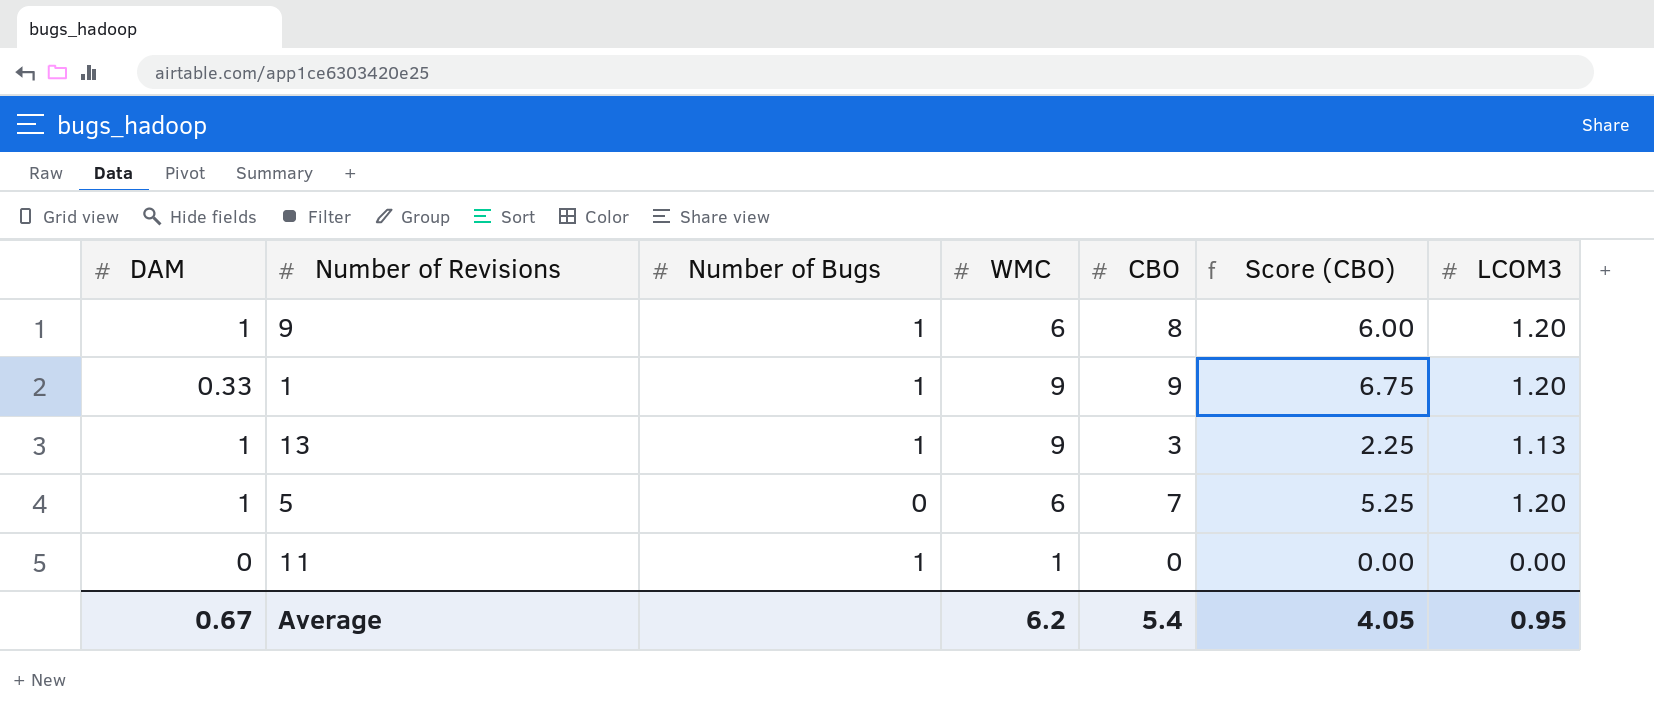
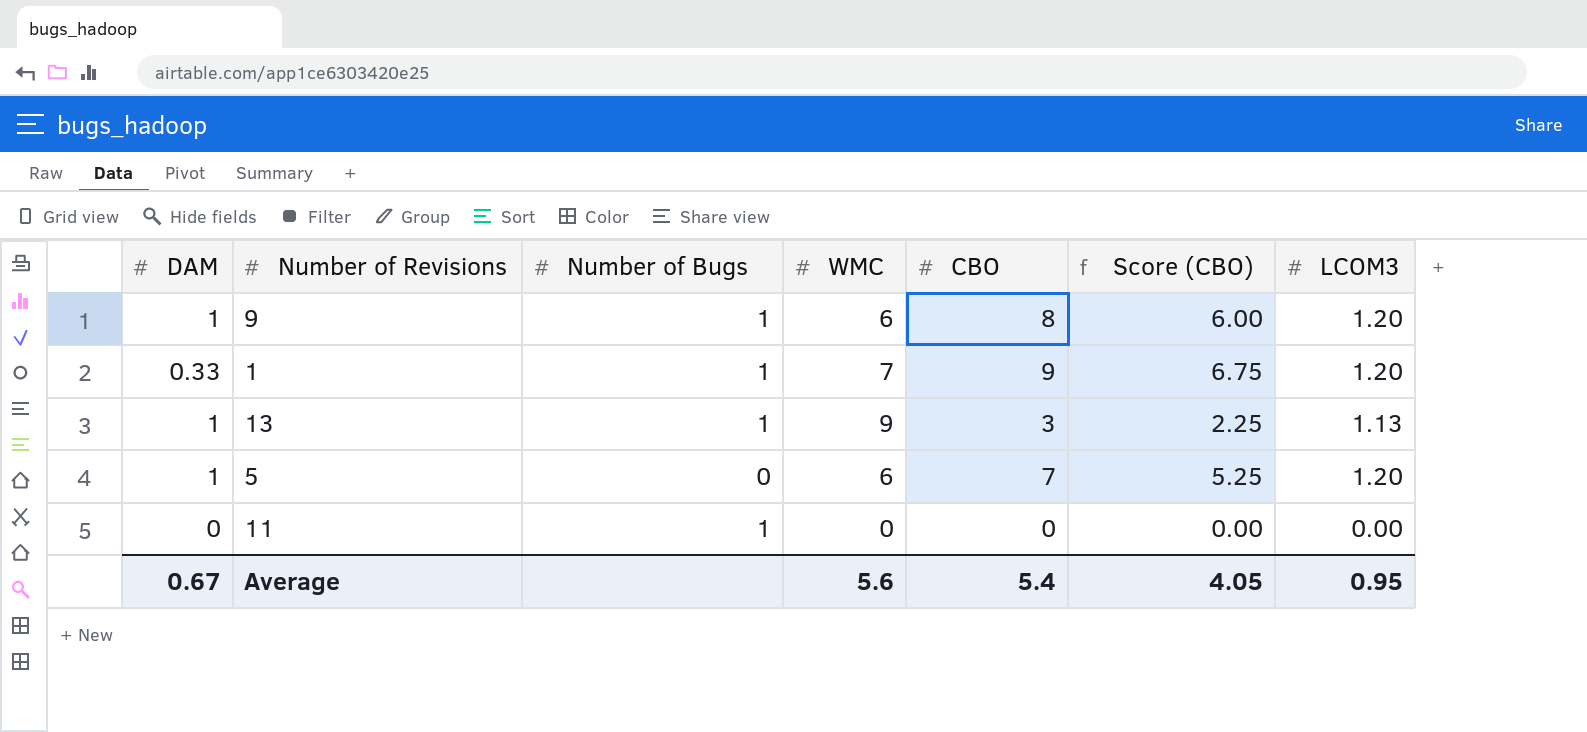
1 | WMC: 9 -> 7
11 | WMC: 1 -> 0
Average | WMC: 6.2 -> 5.6

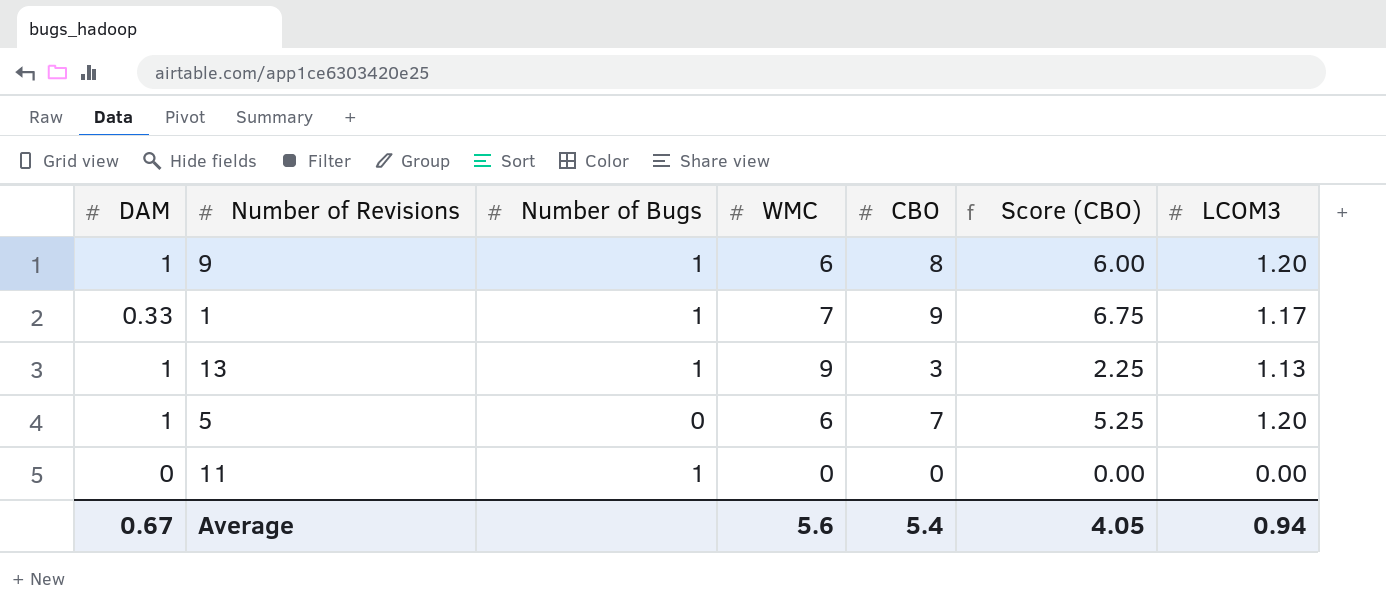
1 | LCOM3: 1.20 -> 1.17
Average | LCOM3: 0.95 -> 0.94

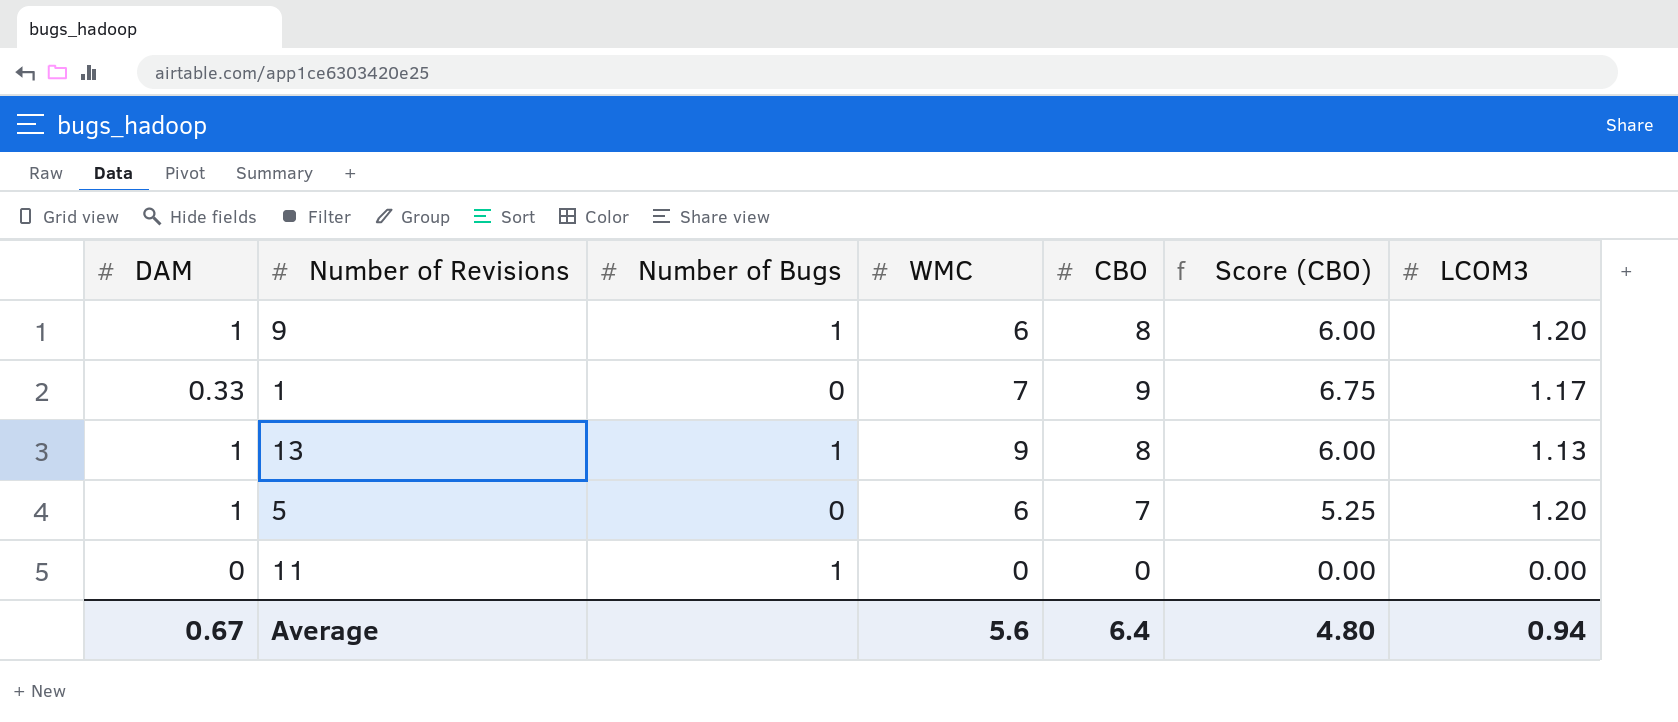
1 | Number of Bugs: 1 -> 0
13 | CBO: 3 -> 8
13 | Score (CBO): 2.25 -> 6.00
Average | CBO: 5.4 -> 6.4
Average | Score (CBO): 4.05 -> 4.80

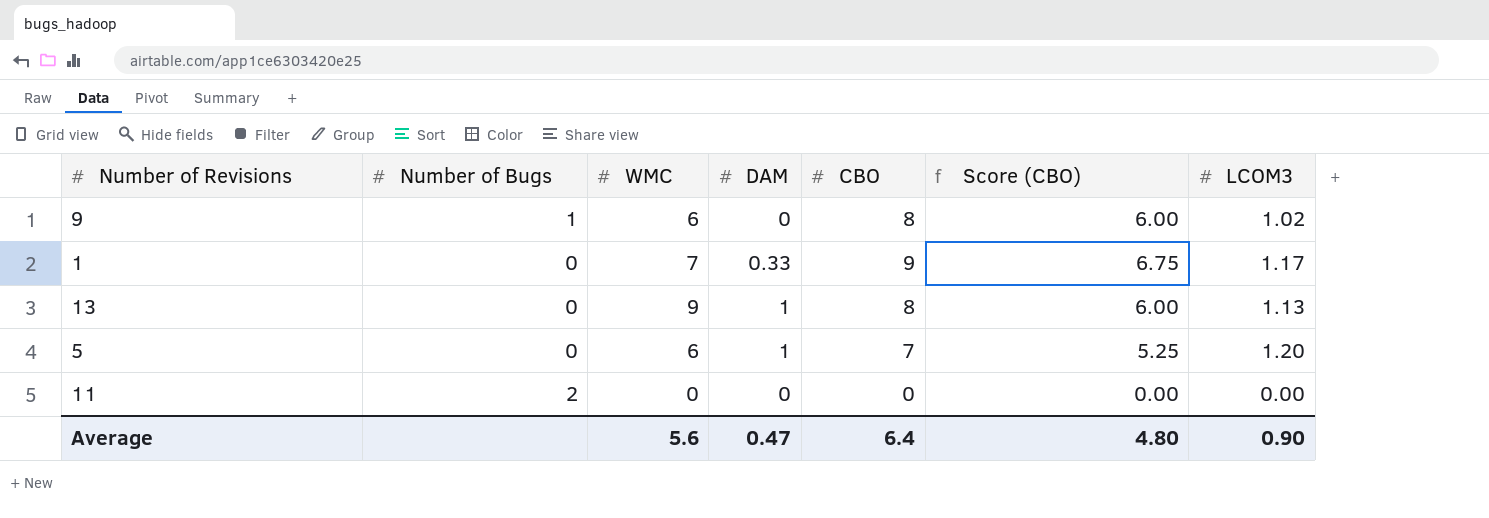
column DAM | position: 1 -> 4
9 | DAM: 1 -> 0
9 | LCOM3: 1.20 -> 1.02
13 | Number of Bugs: 1 -> 0
11 | Number of Bugs: 1 -> 2
Average | DAM: 0.67 -> 0.47
Average | LCOM3: 0.94 -> 0.90

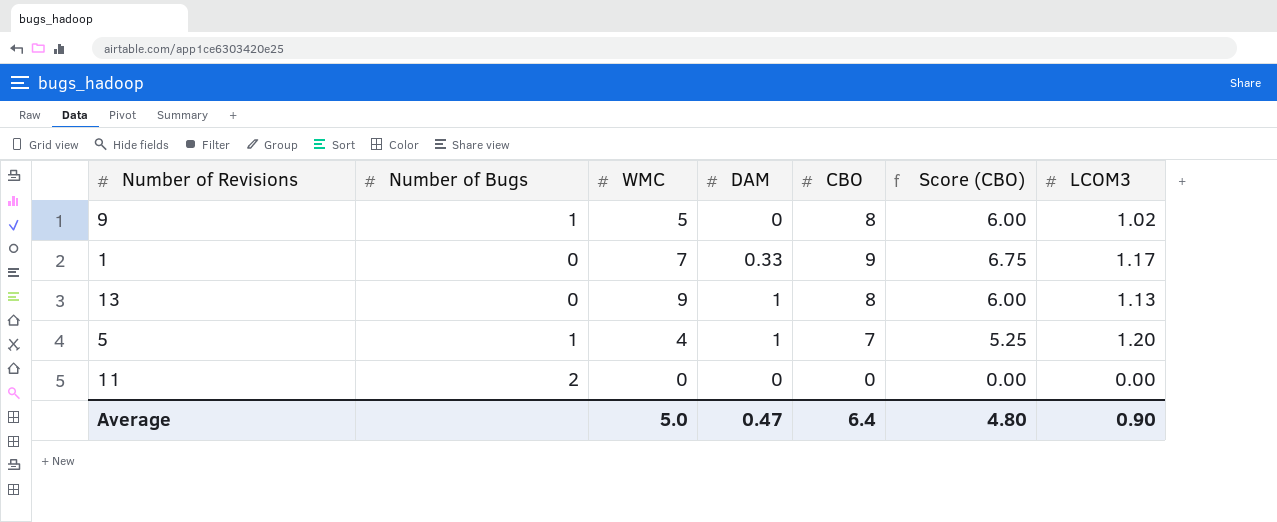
9 | WMC: 6 -> 5
5 | Number of Bugs: 0 -> 1
5 | WMC: 6 -> 4
Average | WMC: 5.6 -> 5.0

